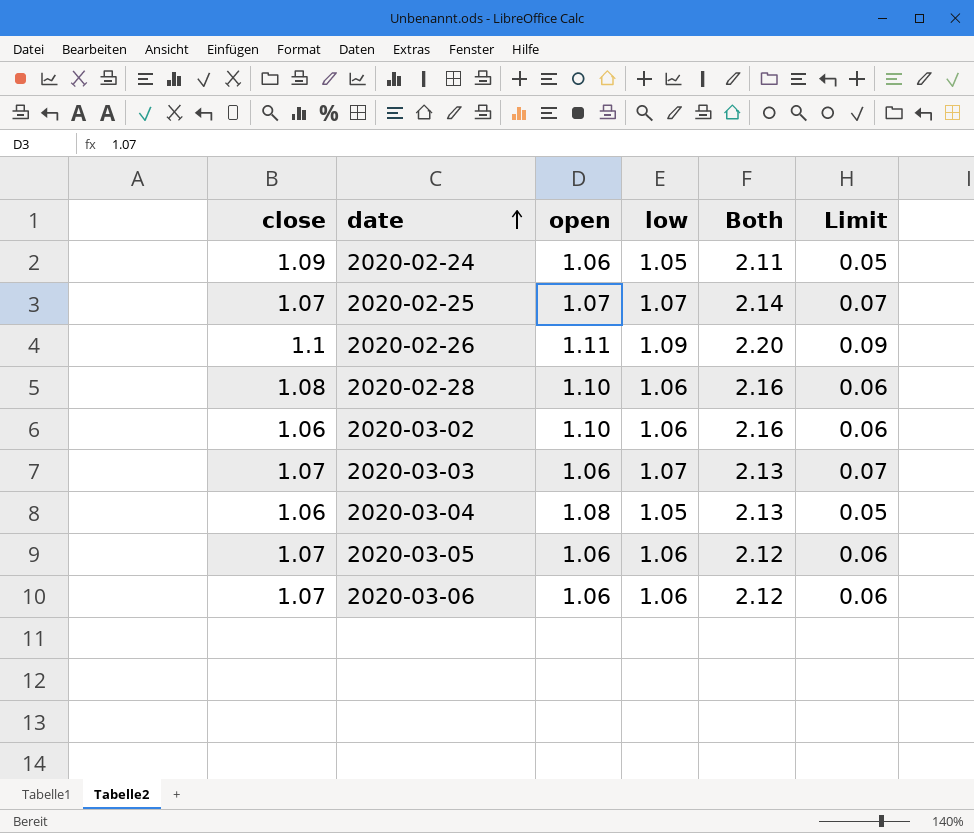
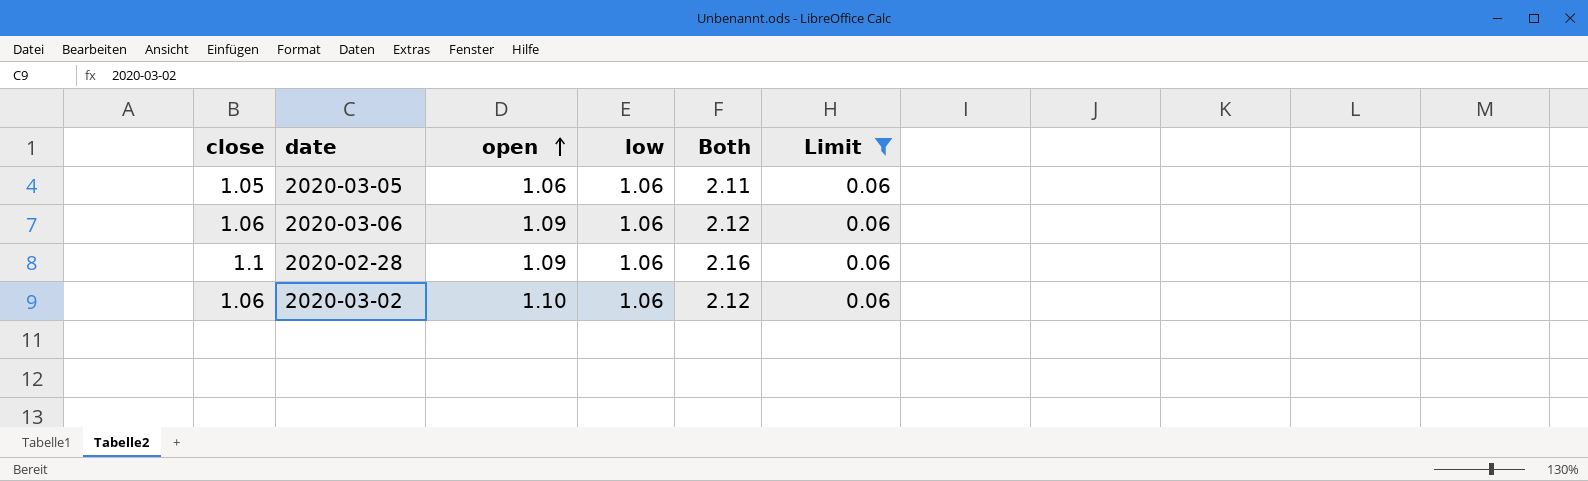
filter: none -> Limit = 0.06
row order: date ascending -> open ascending
column Both | formula: [open] + [low] -> [close] + [low]
2020-03-05 | close: 1.07 -> 1.05
2020-03-06 | close: 1.07 -> 1.06
2020-03-06 | open: 1.06 -> 1.09
2020-02-28 | close: 1.08 -> 1.1
2020-02-28 | open: 1.10 -> 1.09

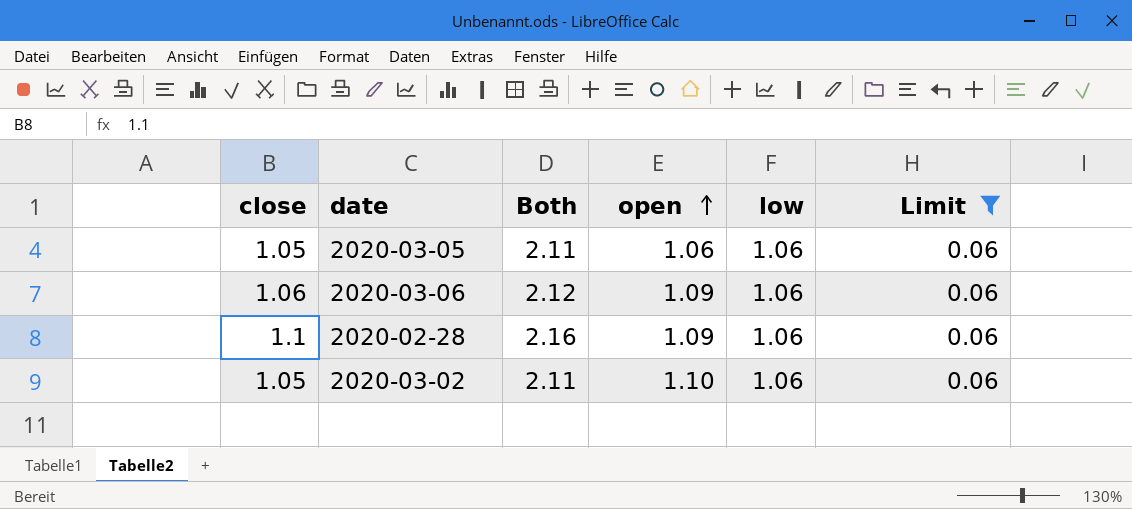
column Both | position: 5 -> 3
2020-03-02 | close: 1.06 -> 1.05
2020-03-02 | Both: 2.12 -> 2.11

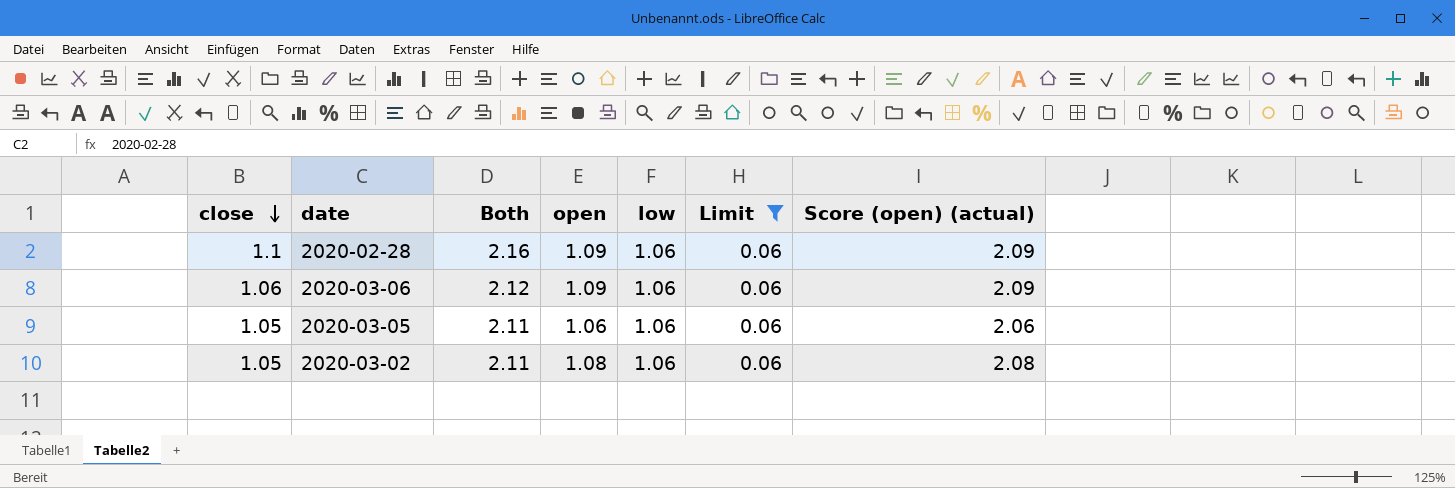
row order: open ascending -> close descending
column Score (open) (actual) | formula: none -> [open] + 1
2020-03-02 | open: 1.10 -> 1.08

